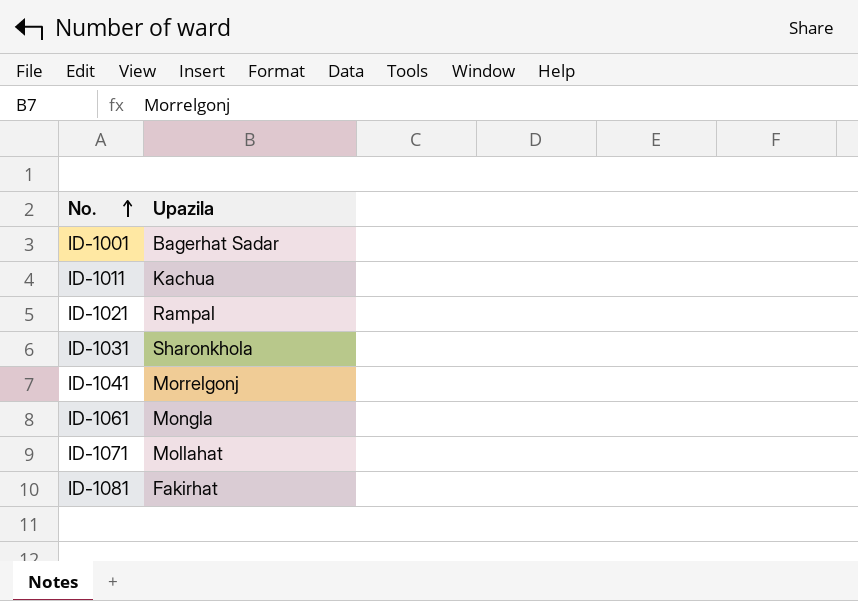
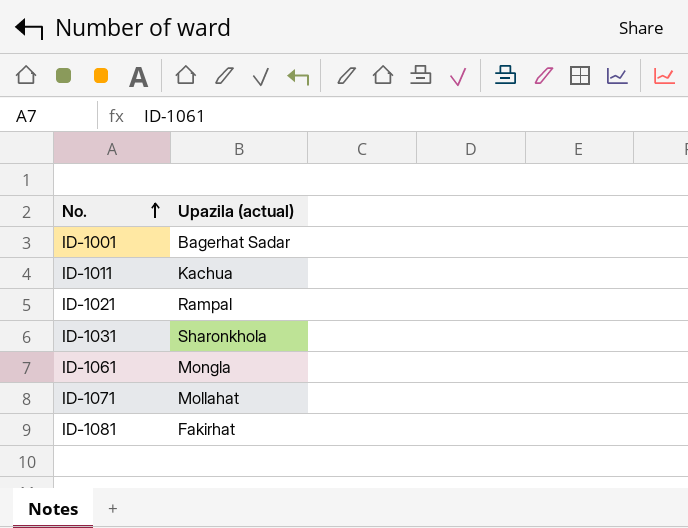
column name: Upazila -> Upazila (actual)
row ID-1041: Morrelgonj -> none

